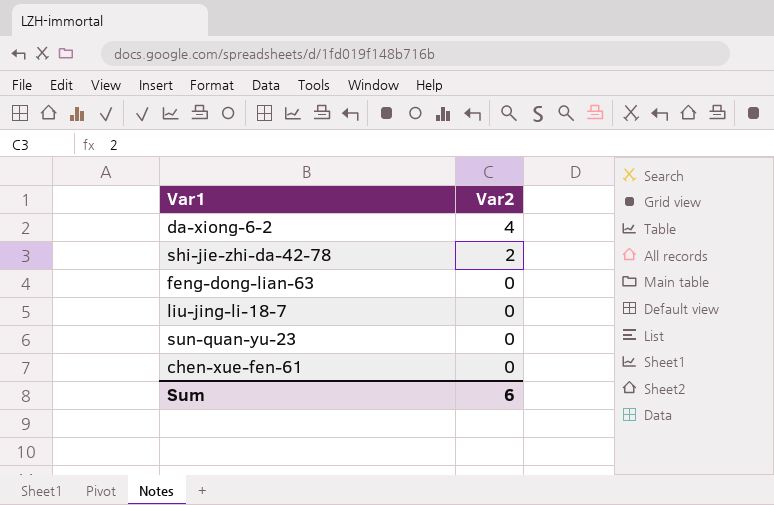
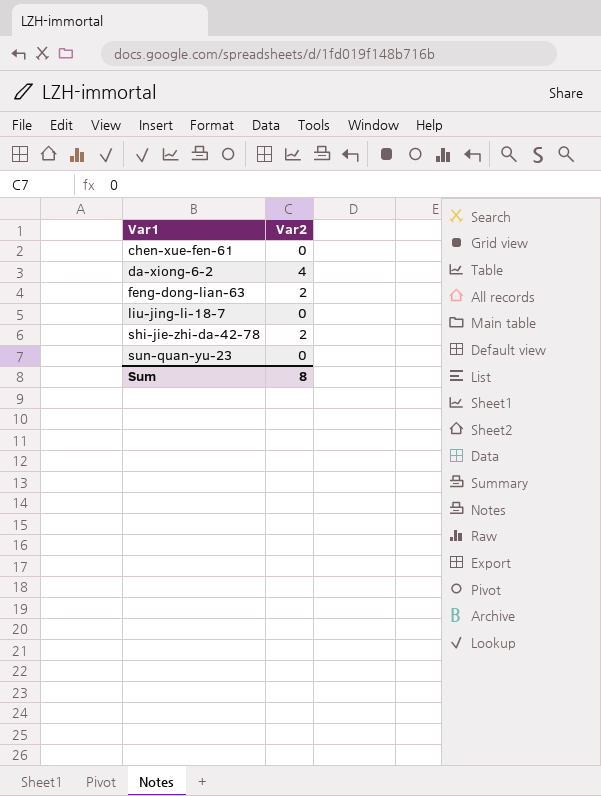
row order: Var2 descending -> Var1 ascending
feng-dong-lian-63 | Var2: 0 -> 2
Sum | Var2: 6 -> 8

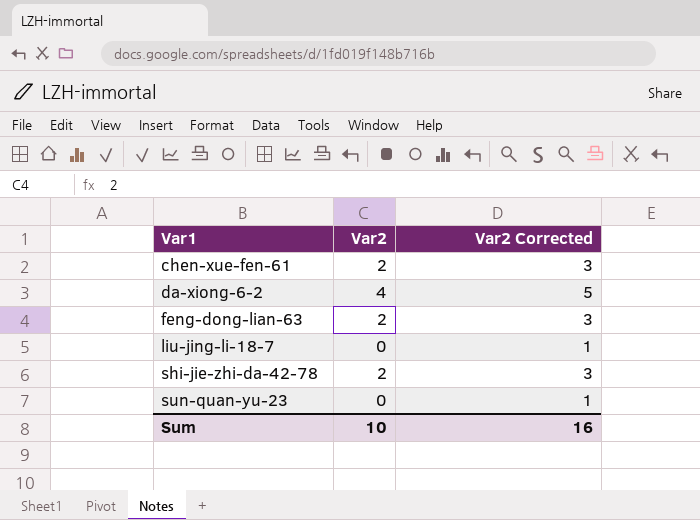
column Var2 Corrected | formula: none -> [Var2] + 1
chen-xue-fen-61 | Var2: 0 -> 2
Sum | Var2: 8 -> 10

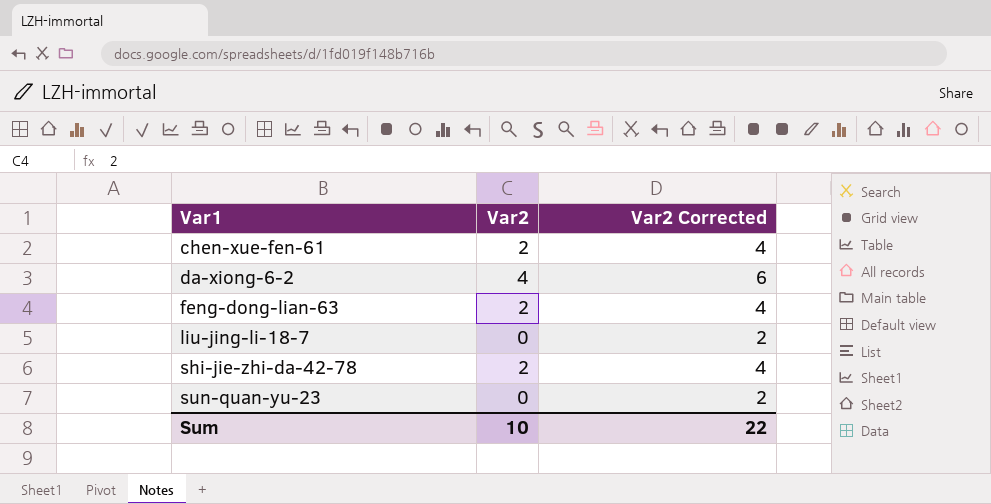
column Var2 Corrected | formula: [Var2] + 1 -> [Var2] + 2
Sum | Var2 Corrected: 16 -> 22

